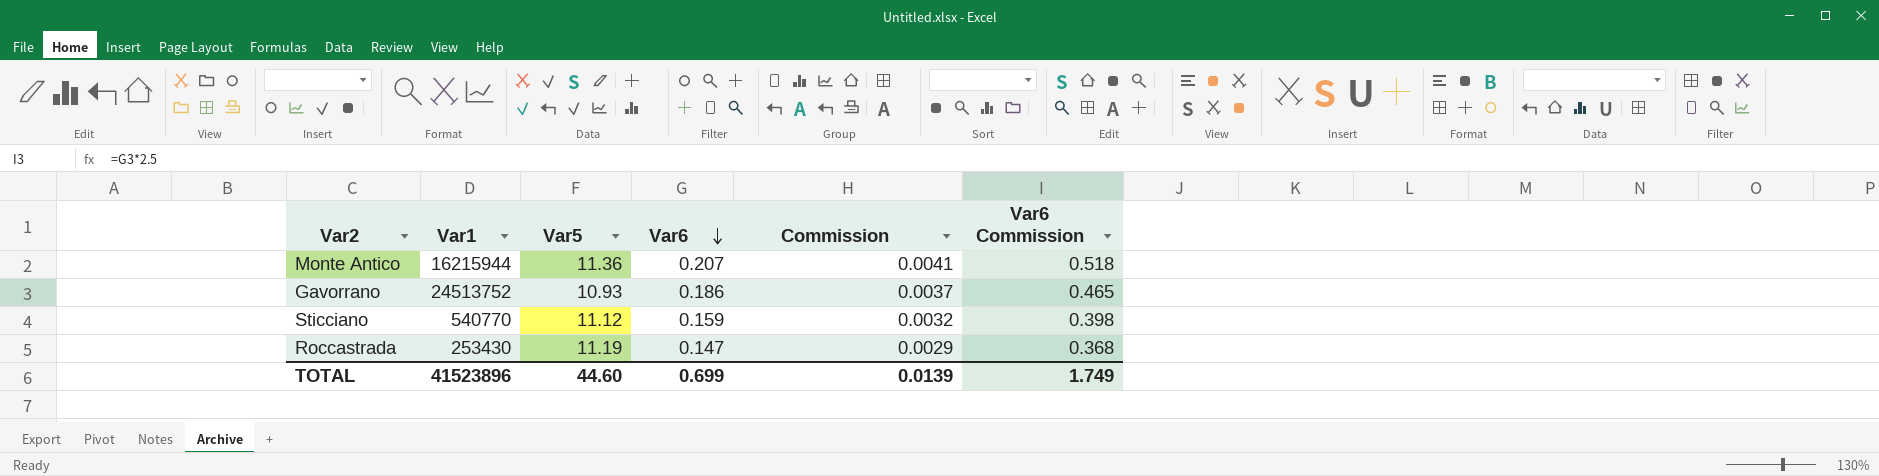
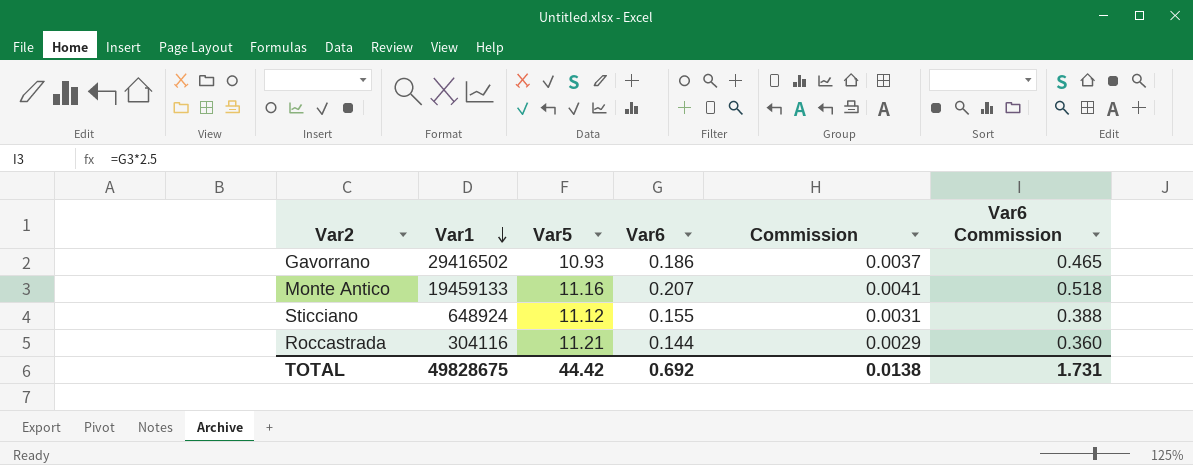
row order: Var6 descending -> Var1 descending
Gavorrano | Var1: 24513752 -> 29416502
Monte Antico | Var1: 16215944 -> 19459133
Monte Antico | Var5: 11.36 -> 11.16
Sticciano | Var1: 540770 -> 648924
Sticciano | Var6: 0.159 -> 0.155
Sticciano | Commission: 0.0032 -> 0.0031
Sticciano | Var6 Commission: 0.398 -> 0.388
Roccastrada | Var1: 253430 -> 304116
Roccastrada | Var5: 11.19 -> 11.21
Roccastrada | Var6: 0.147 -> 0.144
Roccastrada | Var6 Commission: 0.368 -> 0.360
TOTAL | Var1: 41523896 -> 49828675
TOTAL | Var5: 44.60 -> 44.42
TOTAL | Var6: 0.699 -> 0.692
TOTAL | Commission: 0.0139 -> 0.0138
TOTAL | Var6 Commission: 1.749 -> 1.731

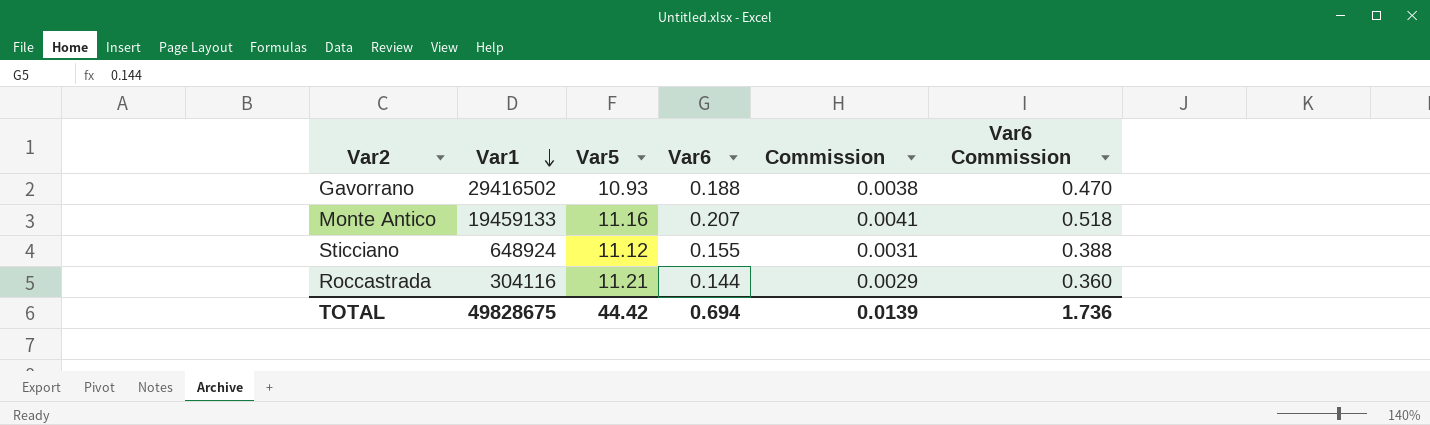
Gavorrano | Var6: 0.186 -> 0.188
Gavorrano | Commission: 0.0037 -> 0.0038
Gavorrano | Var6 Commission: 0.465 -> 0.470
TOTAL | Var6: 0.692 -> 0.694
TOTAL | Commission: 0.0138 -> 0.0139
TOTAL | Var6 Commission: 1.731 -> 1.736

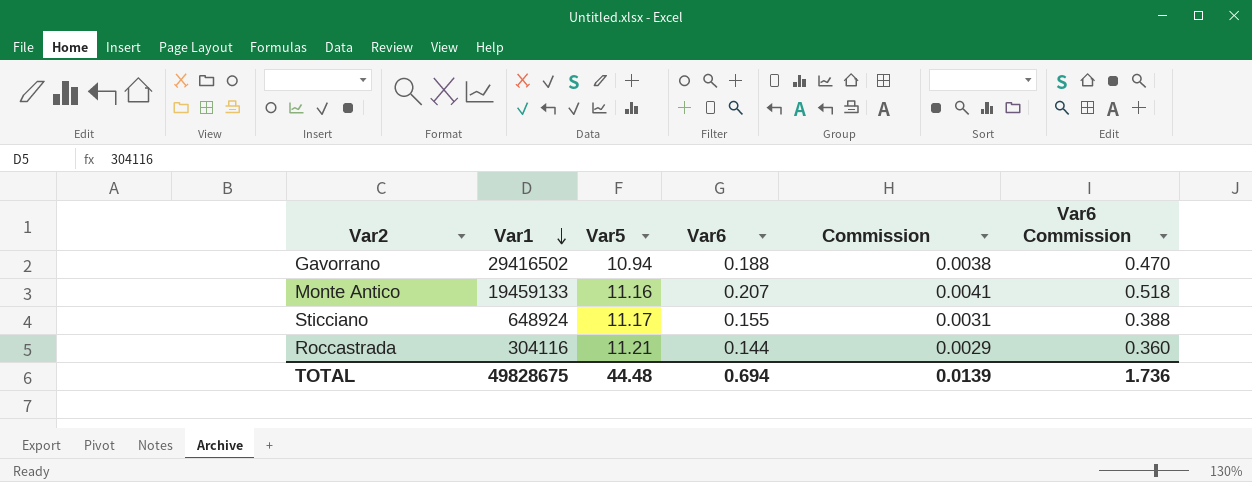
Gavorrano | Var5: 10.93 -> 10.94
Sticciano | Var5: 11.12 -> 11.17
TOTAL | Var5: 44.42 -> 44.48

